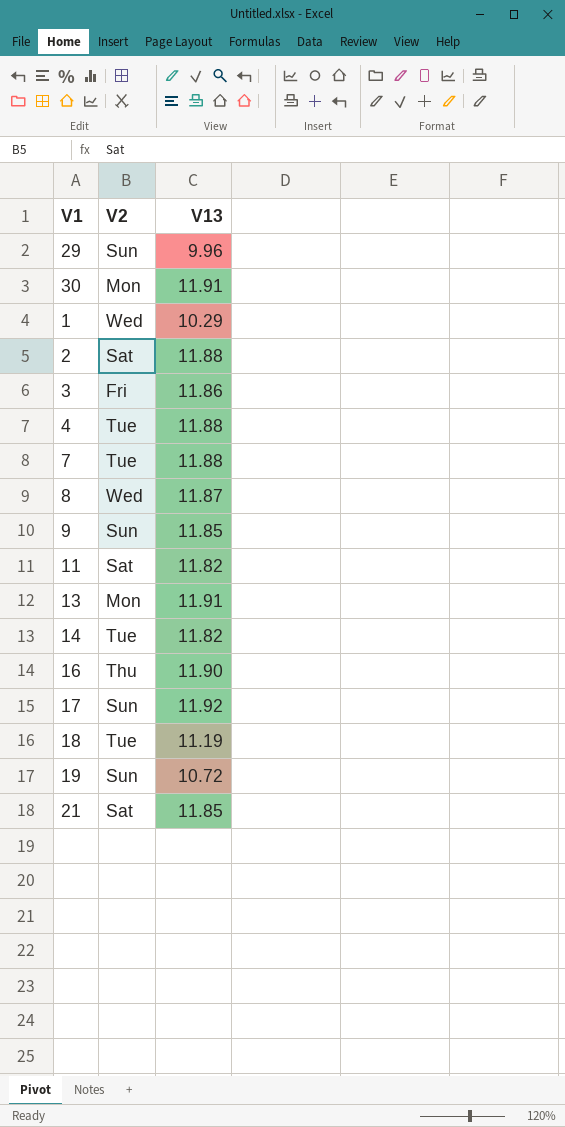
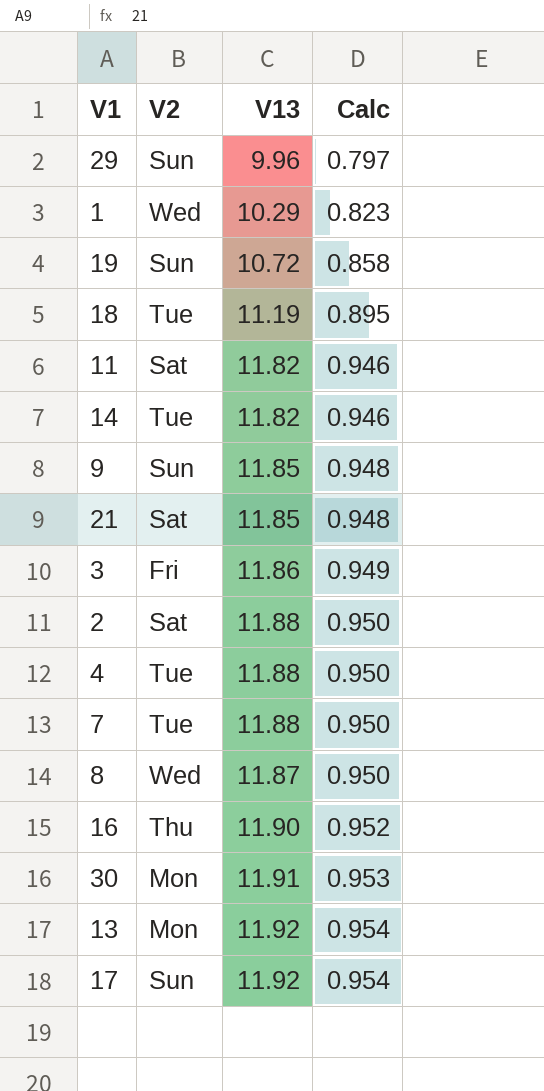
row order: none -> Calc ascending
column Calc | formula: none -> [V13] * 0.08
13 | V13: 11.91 -> 11.92

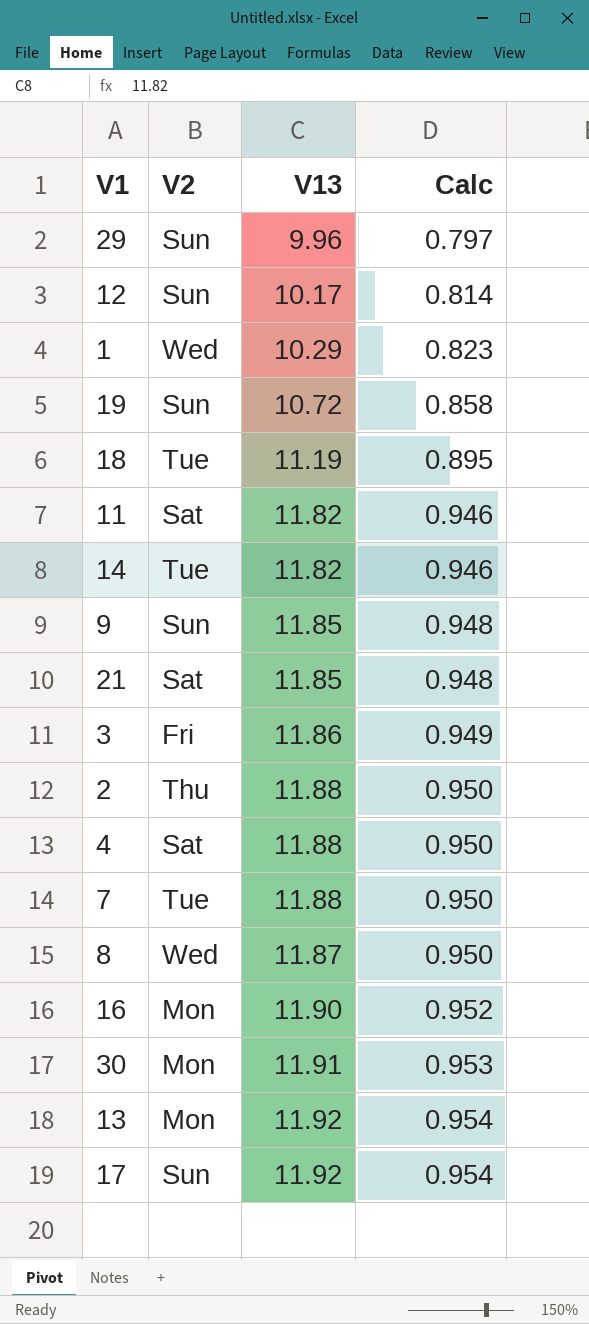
row 12: none -> Sun | 10.17 | 0.814
2 | V2: Sat -> Thu
4 | V2: Tue -> Sat
16 | V2: Thu -> Mon

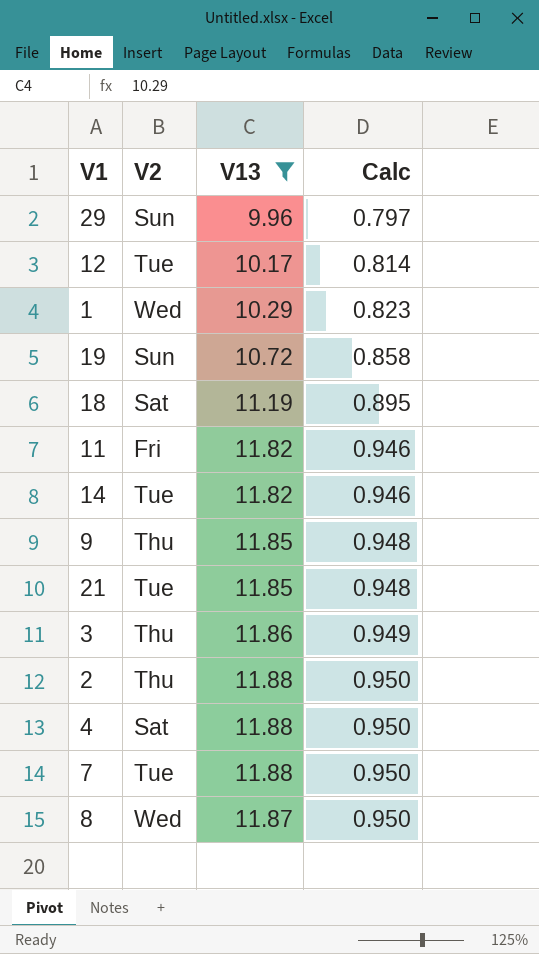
filter: none -> V13 <= 11.88
12 | V2: Sun -> Tue
18 | V2: Tue -> Sat
11 | V2: Sat -> Fri
9 | V2: Sun -> Thu
21 | V2: Sat -> Tue
3 | V2: Fri -> Thu

